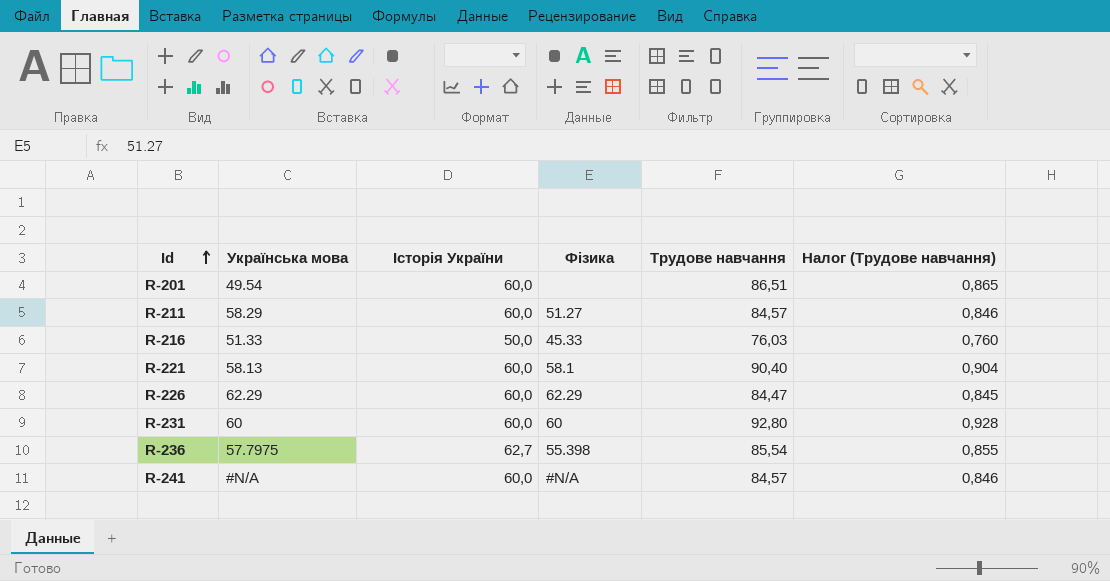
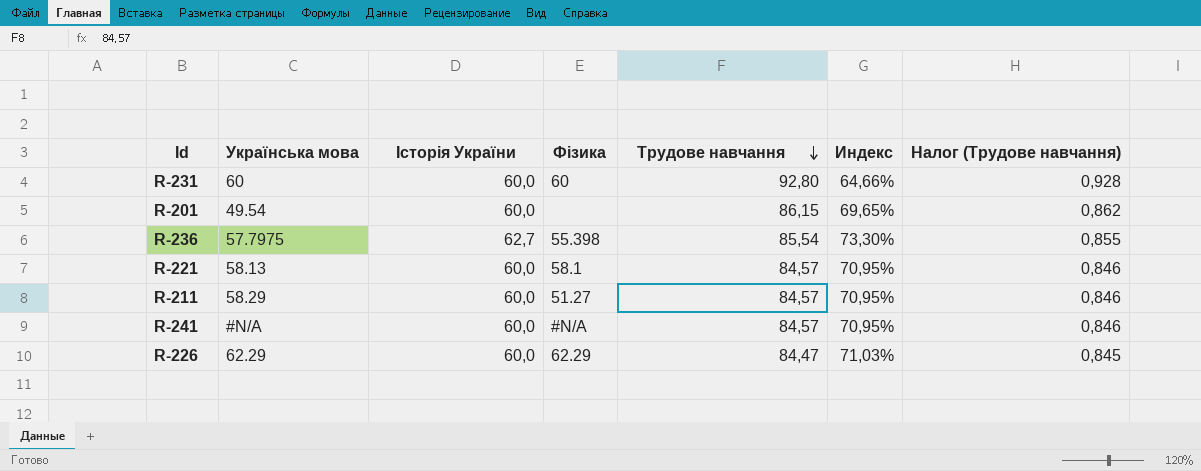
row order: Id ascending -> Трудове навчання descending
column Индекс | formula: none -> [Історія України] / [Трудове навчання]
row R-216: 51.33 | 50,0 | 45.33 | 76,03 | 0,760 -> none
R-201 | Трудове навчання: 86,51 -> 86,15
R-201 | Налог (Трудове навчання): 0,865 -> 0,862
R-221 | Трудове навчання: 90,40 -> 84,57
R-221 | Налог (Трудове навчання): 0,904 -> 0,846

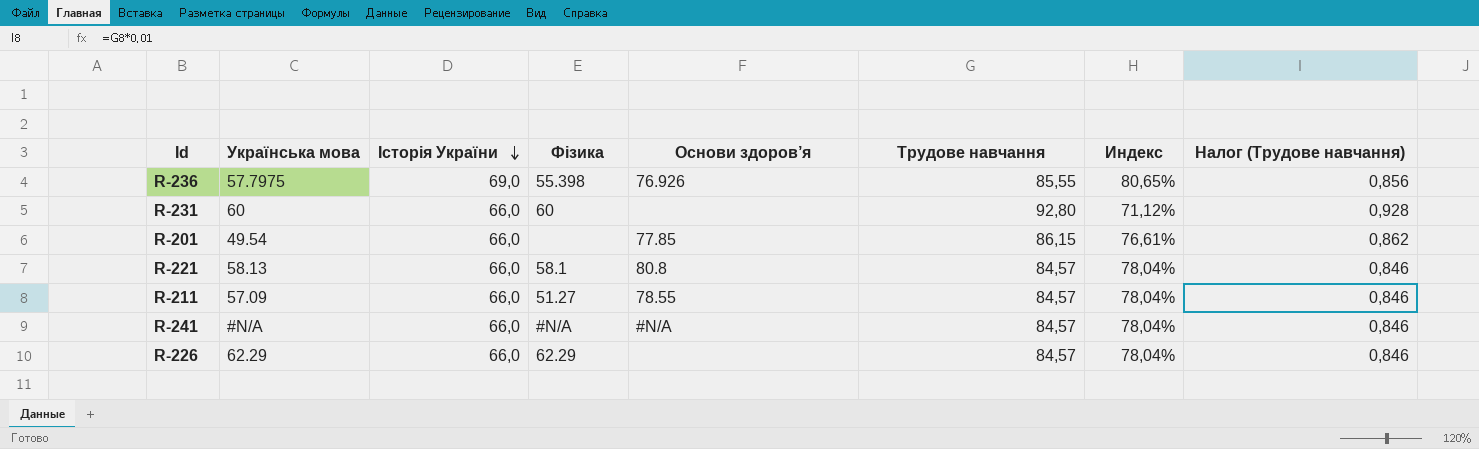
row order: Трудове навчання descending -> Історія України descending
column Основи здоров’я | position: none -> 5
R-236 | Історія України: 62,7 -> 69,0
R-236 | Трудове навчання: 85,54 -> 85,55
R-236 | Индекс: 73,30% -> 80,65%
R-236 | Налог (Трудове навчання): 0,855 -> 0,856
R-231 | Історія України: 60,0 -> 66,0
R-231 | Индекс: 64,66% -> 71,12%
R-201 | Історія України: 60,0 -> 66,0
R-201 | Индекс: 69,65% -> 76,61%
R-221 | Історія України: 60,0 -> 66,0
R-221 | Индекс: 70,95% -> 78,04%
R-211 | Українська мова: 58.29 -> 57.09
R-211 | Історія України: 60,0 -> 66,0
R-211 | Индекс: 70,95% -> 78,04%
R-241 | Історія України: 60,0 -> 66,0
R-241 | Индекс: 70,95% -> 78,04%
R-226 | Історія України: 60,0 -> 66,0
R-226 | Трудове навчання: 84,47 -> 84,57
R-226 | Индекс: 71,03% -> 78,04%
R-226 | Налог (Трудове навчання): 0,845 -> 0,846

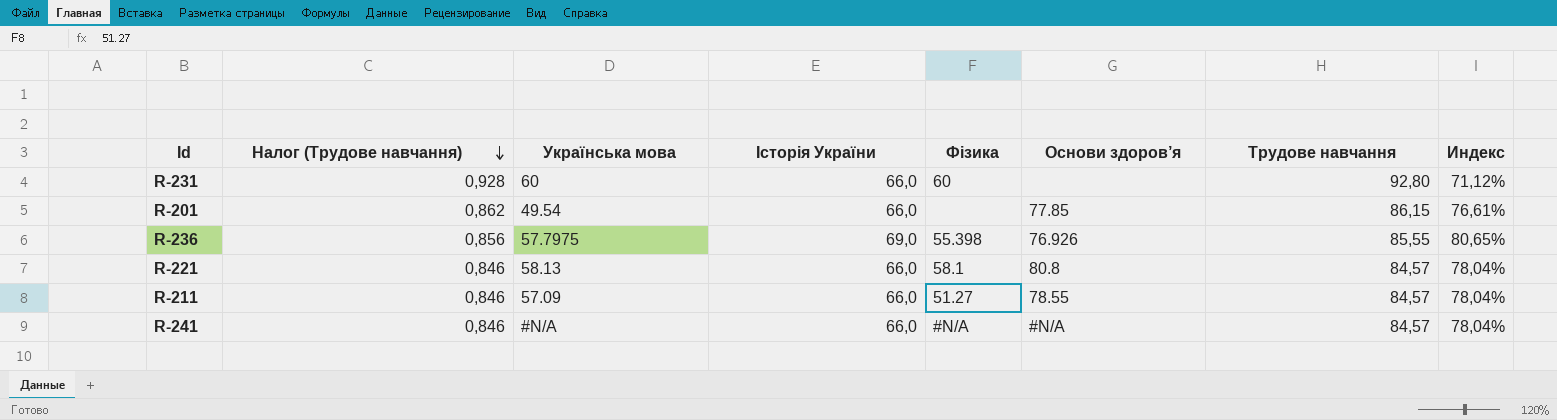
row order: Історія України descending -> Налог (Трудове навчання) descending
column Налог (Трудове навчання) | position: 8 -> 2
row R-226: 62.29 | 66,0 | 62.29 | none | 84,57 | 78,04% | 0,846 -> none

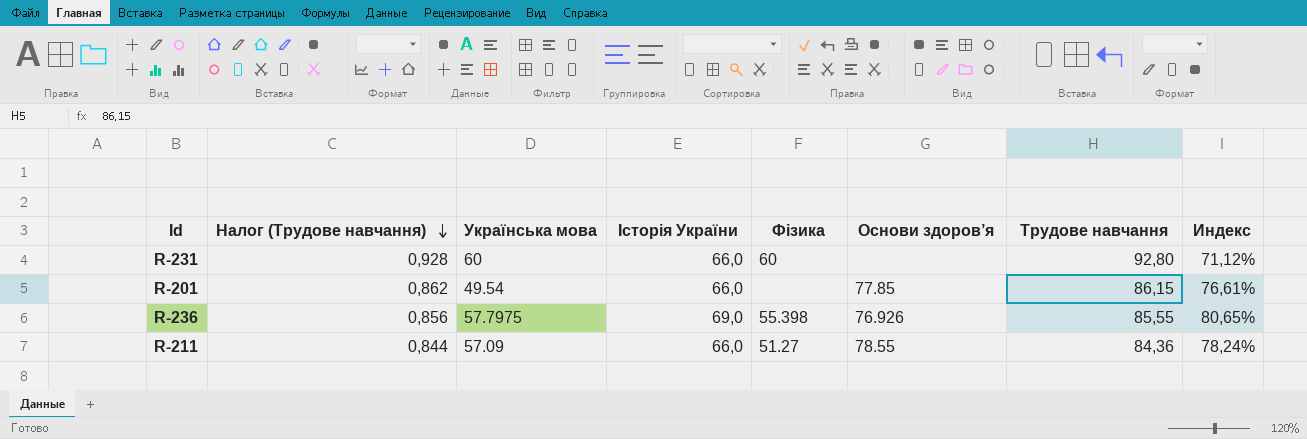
row R-221: 0,846 | 58.13 | 66,0 | 58.1 | 80.8 | 84,57 | 78,04% -> none
row R-241: 0,846 | #N/A | 66,0 | #N/A | #N/A | 84,57 | 78,04% -> none
R-211 | Налог (Трудове навчання): 0,846 -> 0,844
R-211 | Трудове навчання: 84,57 -> 84,36
R-211 | Индекс: 78,04% -> 78,24%

